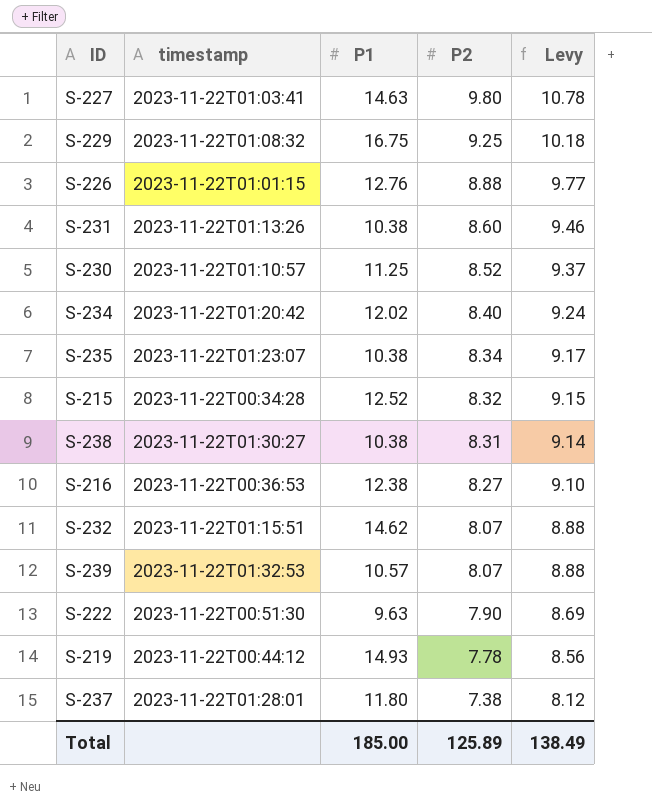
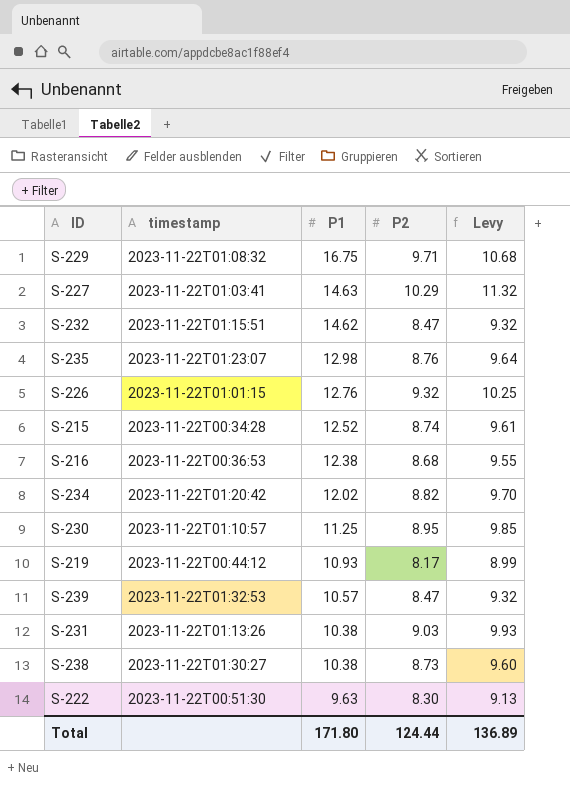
row order: P2 descending -> P1 descending
row S-237: 2023-11-22T01:28:01 | 11.80 | 7.38 | 8.12 -> none
S-229 | P2: 9.25 -> 9.71
S-229 | Levy: 10.18 -> 10.68
S-227 | P2: 9.80 -> 10.29
S-227 | Levy: 10.78 -> 11.32
S-232 | P2: 8.07 -> 8.47
S-232 | Levy: 8.88 -> 9.32
S-235 | P1: 10.38 -> 12.98
S-235 | P2: 8.34 -> 8.76
S-235 | Levy: 9.17 -> 9.64
S-226 | P2: 8.88 -> 9.32
S-226 | Levy: 9.77 -> 10.25
S-215 | P2: 8.32 -> 8.74
S-215 | Levy: 9.15 -> 9.61
S-216 | P2: 8.27 -> 8.68
S-216 | Levy: 9.10 -> 9.55
S-234 | P2: 8.40 -> 8.82
S-234 | Levy: 9.24 -> 9.70
S-230 | P2: 8.52 -> 8.95
S-230 | Levy: 9.37 -> 9.85
S-219 | P1: 14.93 -> 10.93
S-219 | P2: 7.78 -> 8.17
S-219 | Levy: 8.56 -> 8.99
S-239 | P2: 8.07 -> 8.47
S-239 | Levy: 8.88 -> 9.32
S-231 | P2: 8.60 -> 9.03
S-231 | Levy: 9.46 -> 9.93
S-238 | P2: 8.31 -> 8.73
S-238 | Levy: 9.14 -> 9.60
S-222 | P2: 7.90 -> 8.30
S-222 | Levy: 8.69 -> 9.13
Total | P1: 185.00 -> 171.80
Total | P2: 125.89 -> 124.44
Total | Levy: 138.49 -> 136.89

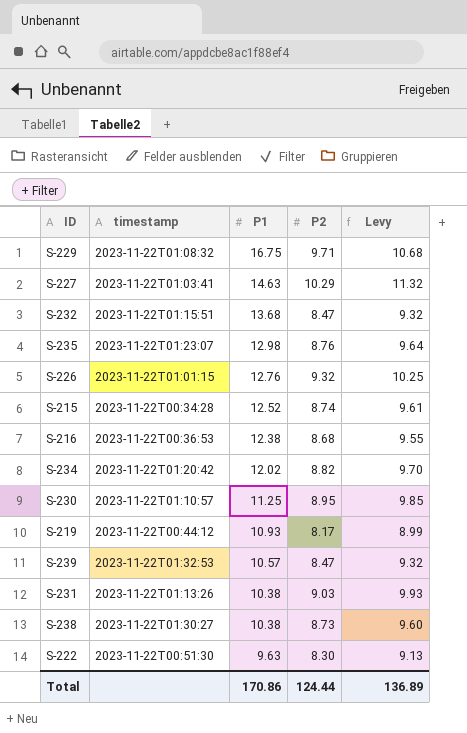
S-232 | P1: 14.62 -> 13.68
Total | P1: 171.80 -> 170.86

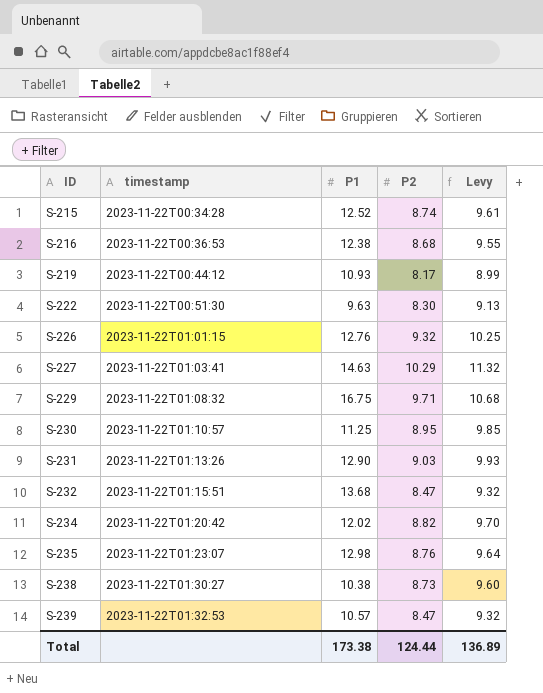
row order: P1 descending -> ID ascending
S-231 | P1: 10.38 -> 12.90
Total | P1: 170.86 -> 173.38

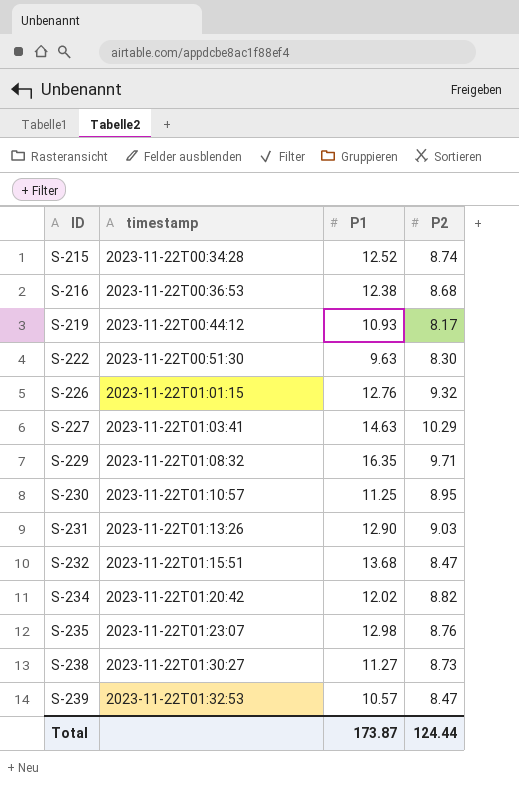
column Levy | formula: [P2] * 1.1 -> none
S-229 | P1: 16.75 -> 16.35
S-238 | P1: 10.38 -> 11.27
Total | P1: 173.38 -> 173.87

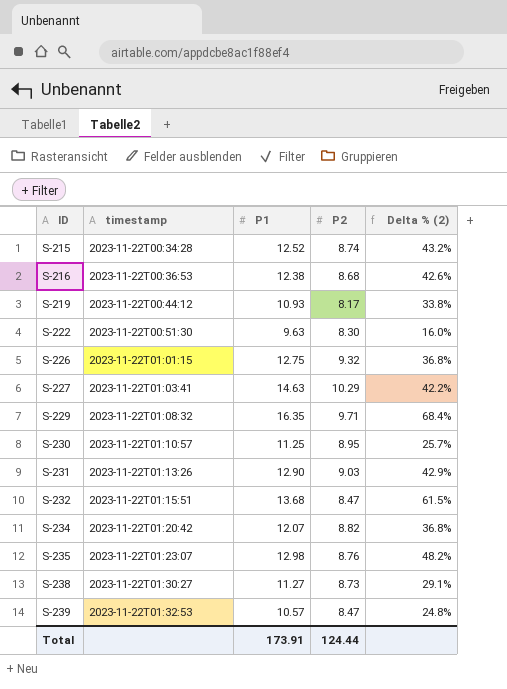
column Delta % (2) | formula: none -> ([P1] - [P2]) / [P2]
S-226 | P1: 12.76 -> 12.75
S-234 | P1: 12.02 -> 12.07
Total | P1: 173.87 -> 173.91

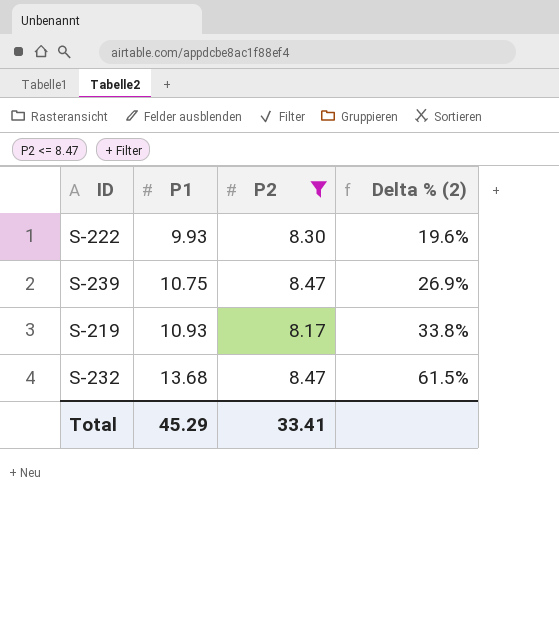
filter: none -> P2 <= 8.47
row order: ID ascending -> P1 ascending
column timestamp | position: 2 -> none
S-222 | P1: 9.63 -> 9.93
S-222 | Delta % (2): 16.0% -> 19.6%
S-239 | P1: 10.57 -> 10.75
S-239 | Delta % (2): 24.8% -> 26.9%
Total | P1: 173.91 -> 45.29
Total | P2: 124.44 -> 33.41

